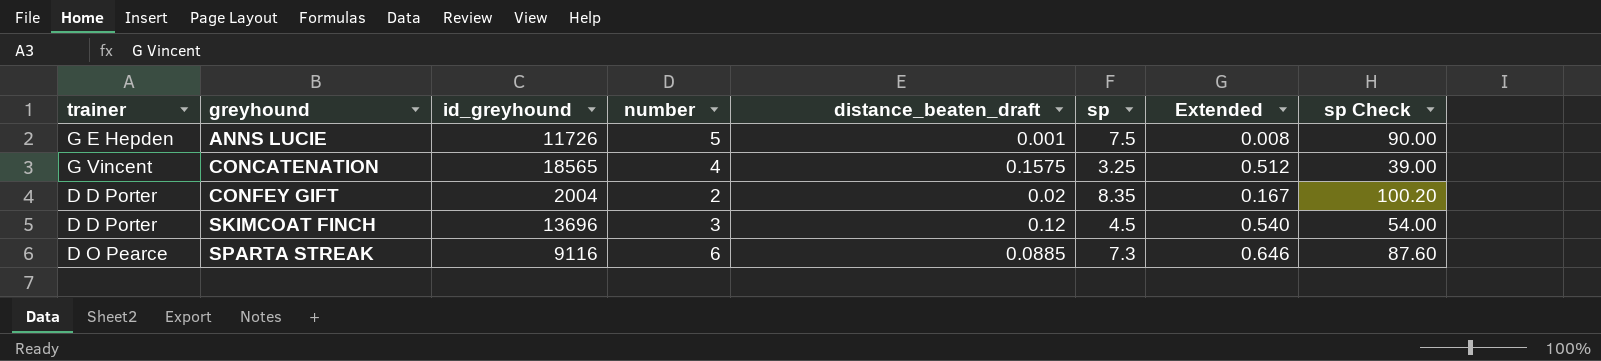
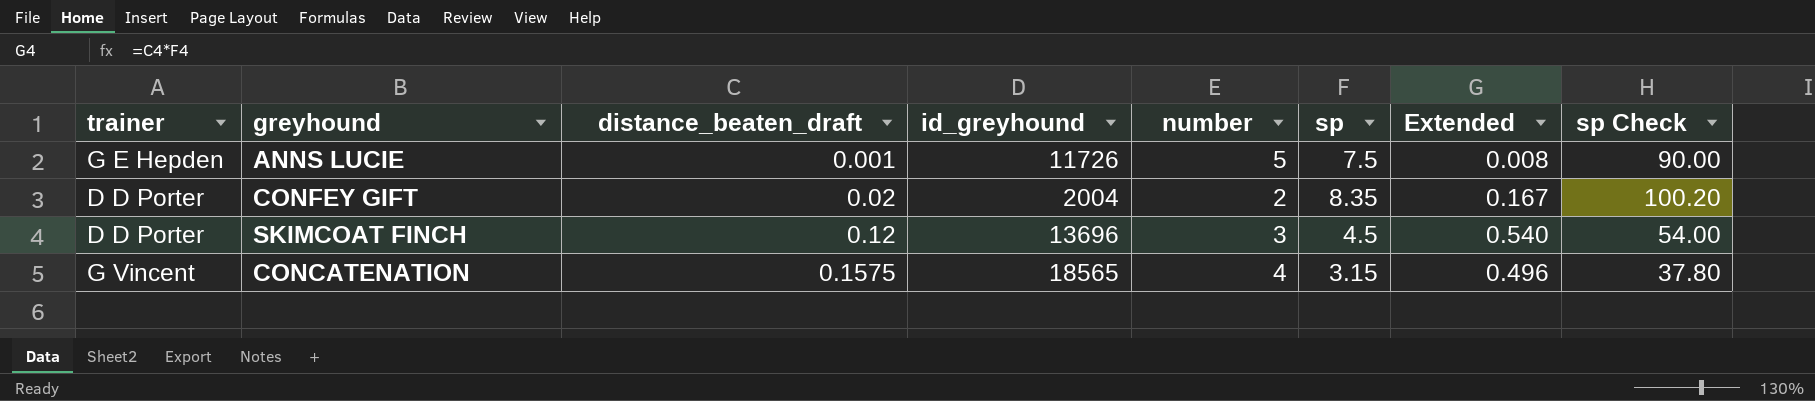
row order: greyhound ascending -> distance_beaten_draft ascending
column distance_beaten_draft | position: 5 -> 3
row SPARTA STREAK: D O Pearce | 9116 | 6 | 0.0885 | 7.3 | 0.646 | 87.60 -> none
CONCATENATION | sp: 3.25 -> 3.15
CONCATENATION | Extended: 0.512 -> 0.496
CONCATENATION | sp Check: 39.00 -> 37.80

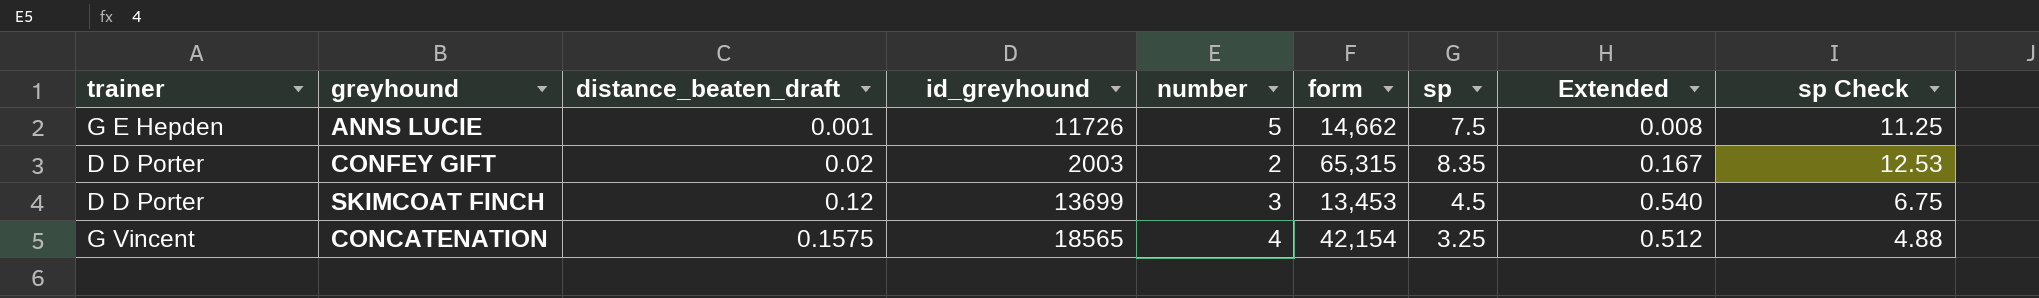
column form | position: none -> 6
column sp Check | formula: [sp] * 12 -> [sp] * 1.5
CONFEY GIFT | id_greyhound: 2004 -> 2003
SKIMCOAT FINCH | id_greyhound: 13696 -> 13699
CONCATENATION | sp: 3.15 -> 3.25
CONCATENATION | Extended: 0.496 -> 0.512

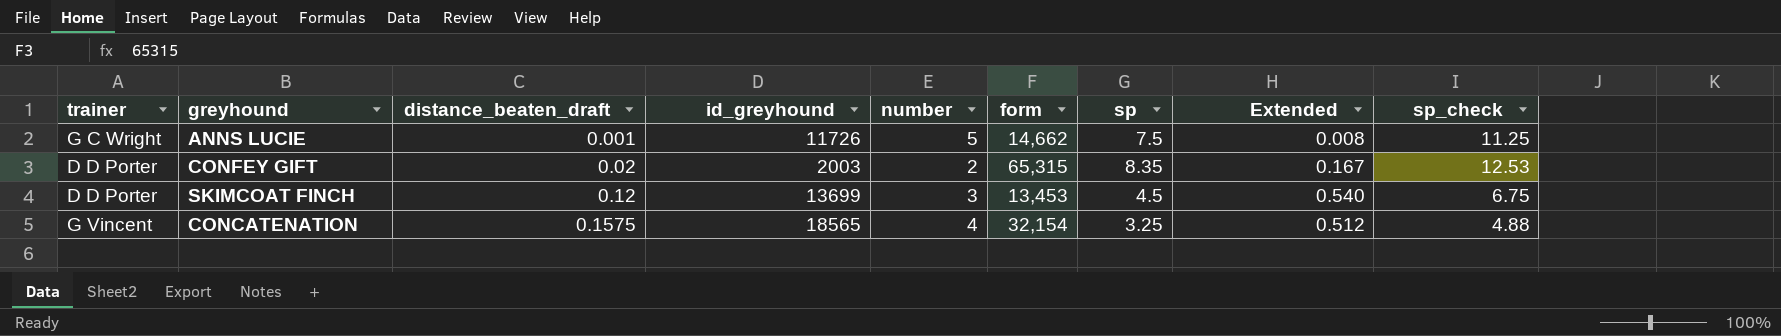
column name: sp Check -> sp_check
ANNS LUCIE | trainer: G E Hepden -> G C Wright
CONCATENATION | form: 42,154 -> 32,154

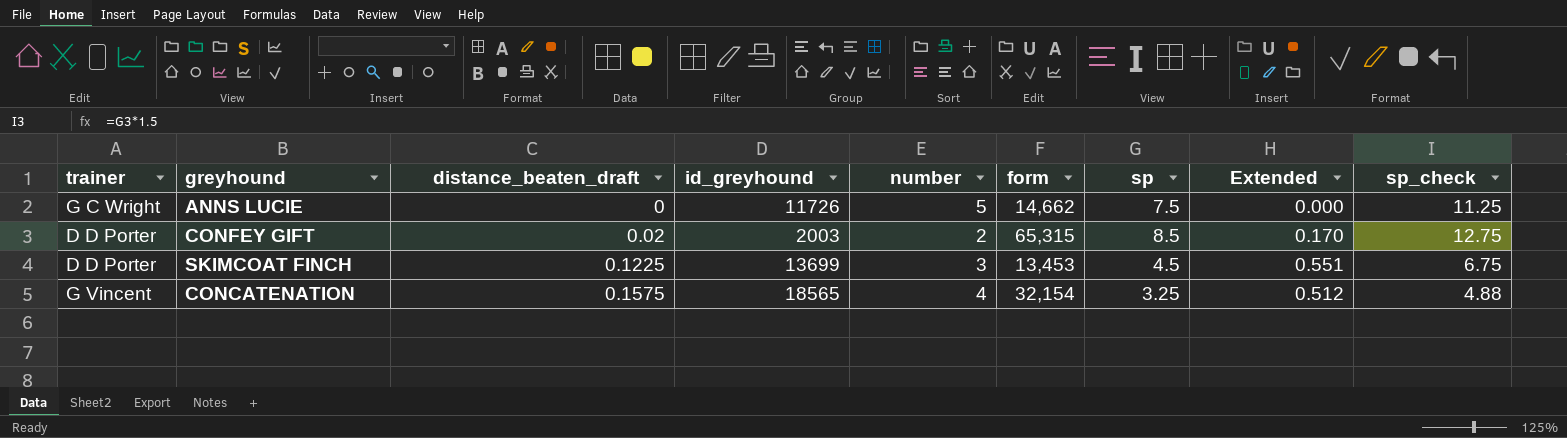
ANNS LUCIE | distance_beaten_draft: 0.001 -> 0
ANNS LUCIE | Extended: 0.008 -> 0.000
CONFEY GIFT | sp: 8.35 -> 8.5
CONFEY GIFT | Extended: 0.167 -> 0.170
CONFEY GIFT | sp_check: 12.53 -> 12.75
SKIMCOAT FINCH | distance_beaten_draft: 0.12 -> 0.1225
SKIMCOAT FINCH | Extended: 0.540 -> 0.551

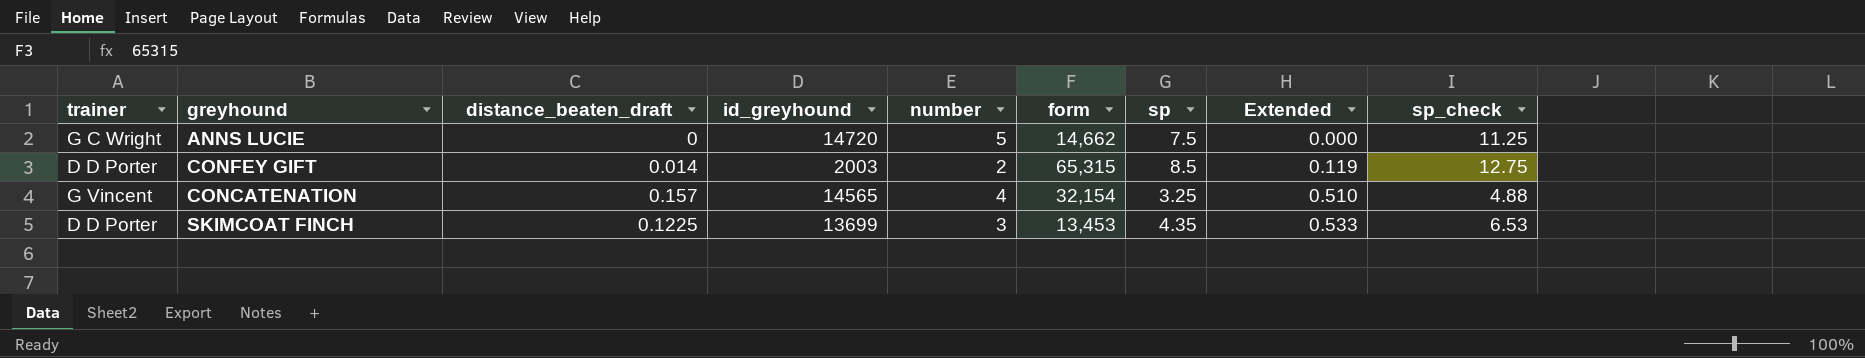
row order: distance_beaten_draft ascending -> Extended ascending
ANNS LUCIE | id_greyhound: 11726 -> 14720
CONFEY GIFT | distance_beaten_draft: 0.02 -> 0.014
CONFEY GIFT | Extended: 0.170 -> 0.119
CONCATENATION | distance_beaten_draft: 0.1575 -> 0.157
CONCATENATION | id_greyhound: 18565 -> 14565
CONCATENATION | Extended: 0.512 -> 0.510
SKIMCOAT FINCH | sp: 4.5 -> 4.35
SKIMCOAT FINCH | Extended: 0.551 -> 0.533
SKIMCOAT FINCH | sp_check: 6.75 -> 6.53

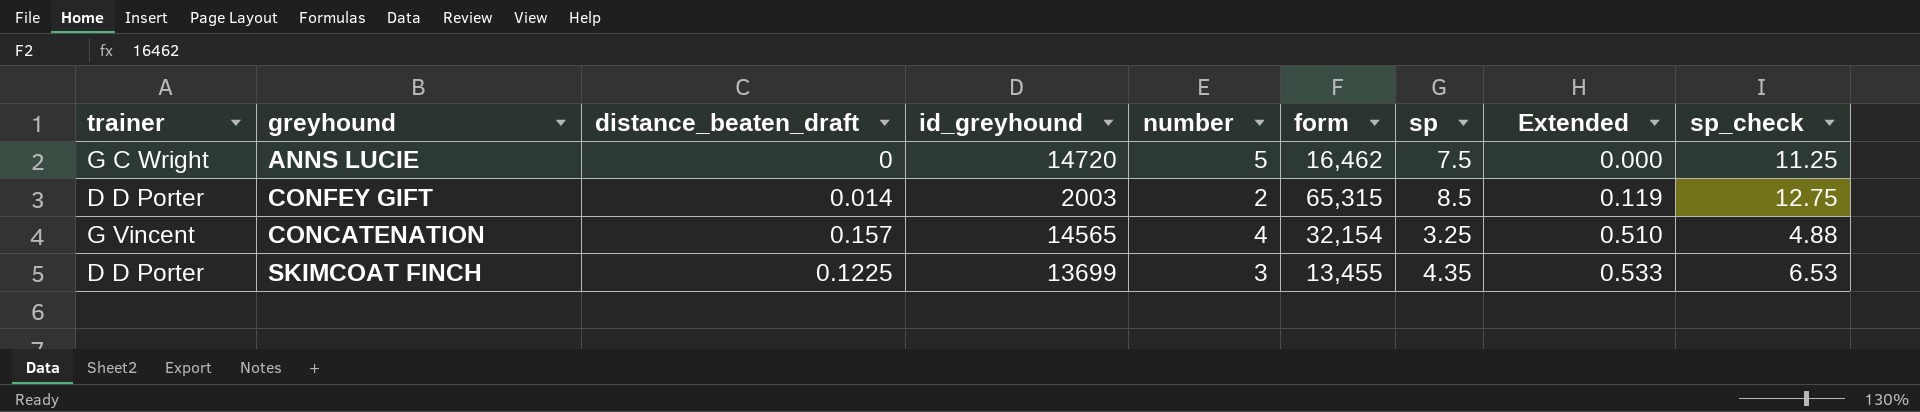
ANNS LUCIE | form: 14,662 -> 16,462
SKIMCOAT FINCH | form: 13,453 -> 13,455

